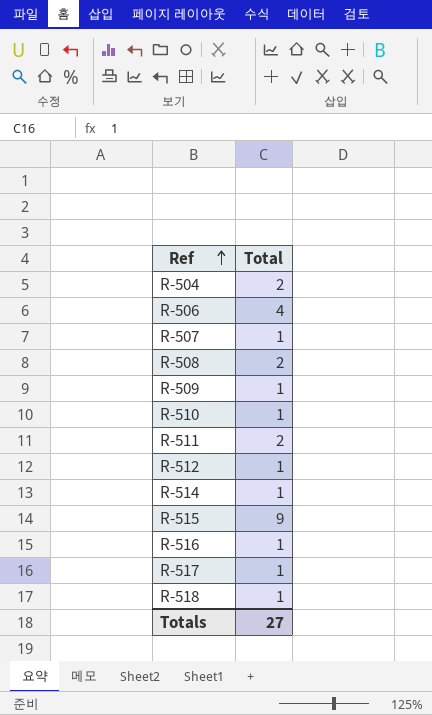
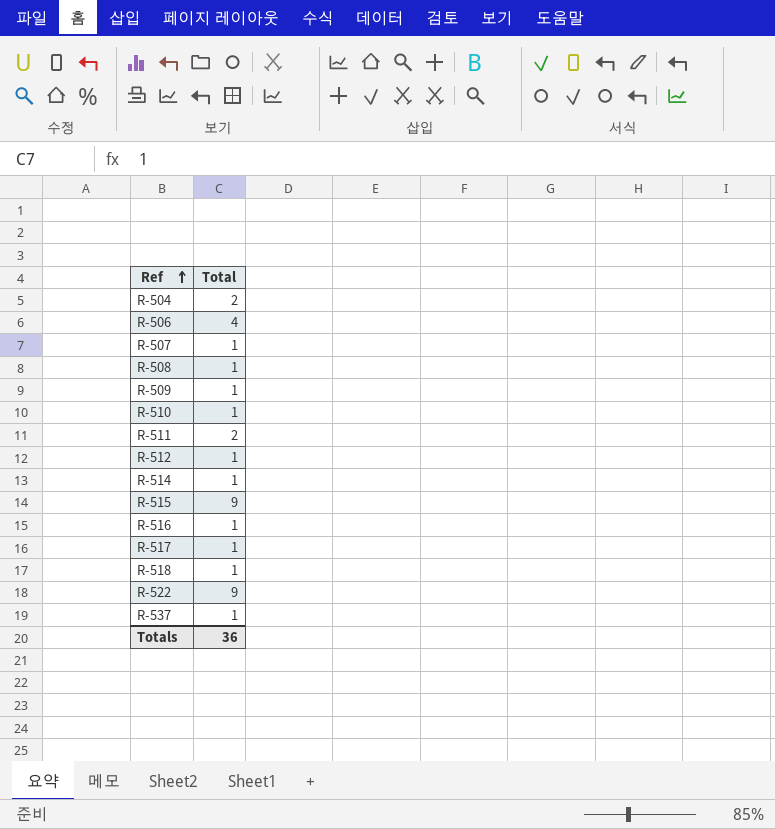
R-508 | Total: 2 -> 1
row R-522: none -> 9
row R-537: none -> 1
Totals | Total: 27 -> 36

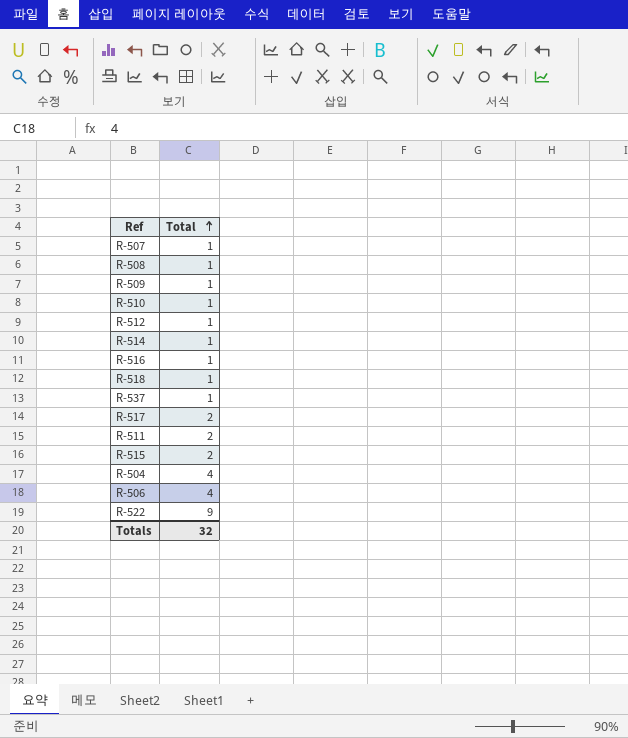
row order: Ref ascending -> Total ascending
R-517 | Total: 1 -> 2
R-515 | Total: 9 -> 2
R-504 | Total: 2 -> 4
Totals | Total: 36 -> 32

